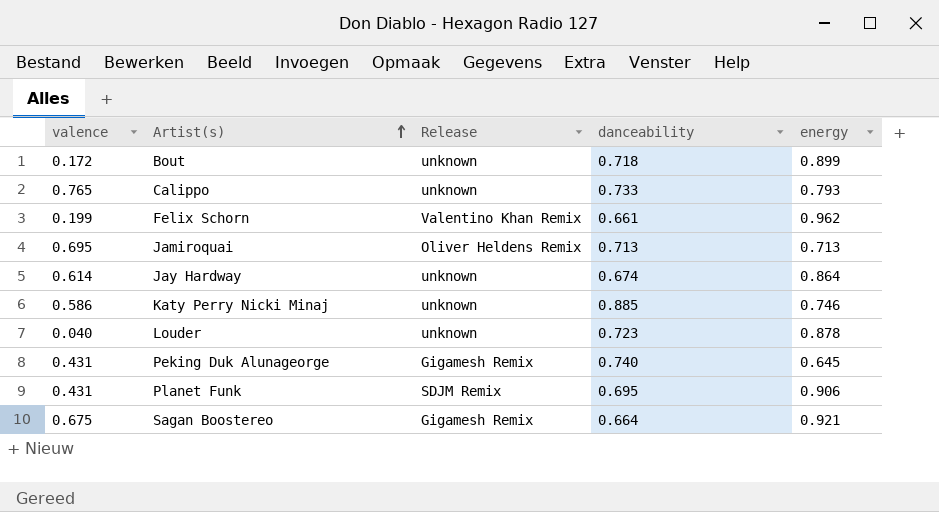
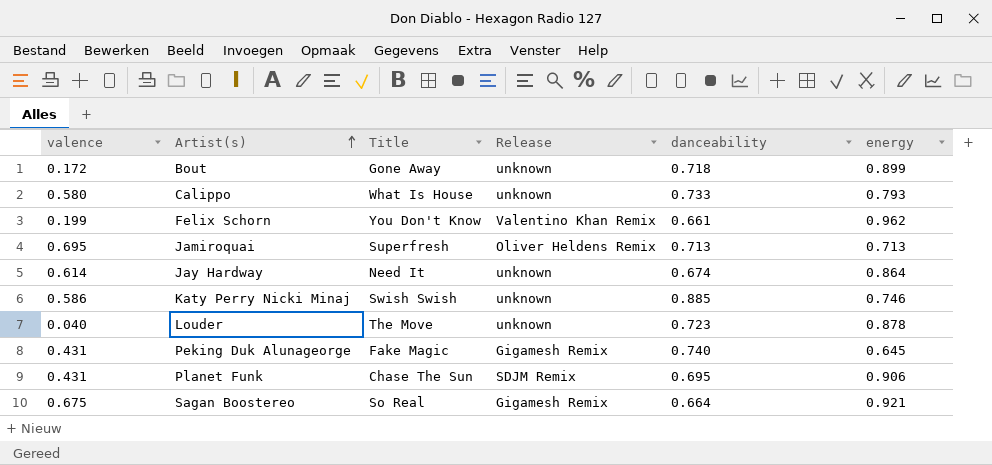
column Title | position: none -> 3
Calippo | valence: 0.765 -> 0.580

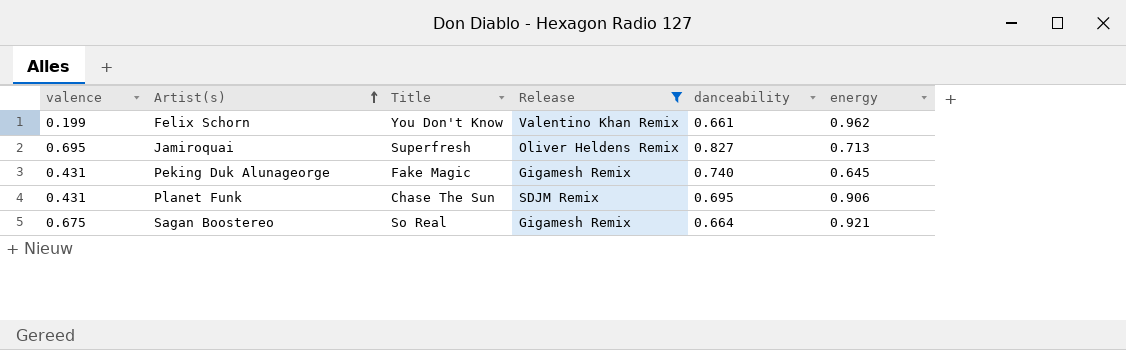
filter: none -> Release != unknown
Jamiroquai | danceability: 0.713 -> 0.827

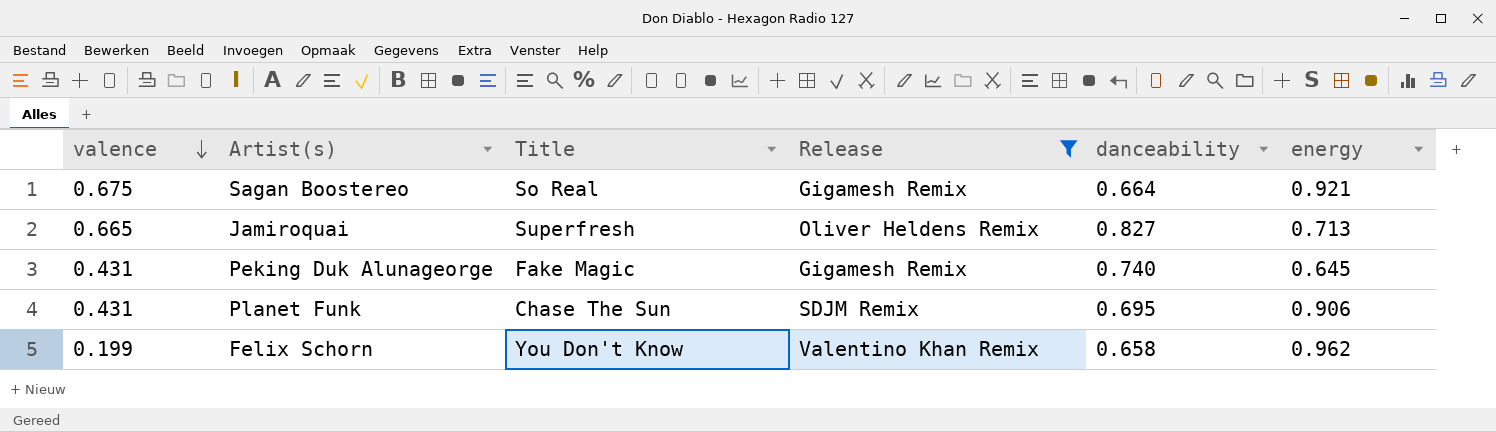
row order: Artist(s) ascending -> valence descending
Jamiroquai | valence: 0.695 -> 0.665
Felix Schorn | danceability: 0.661 -> 0.658

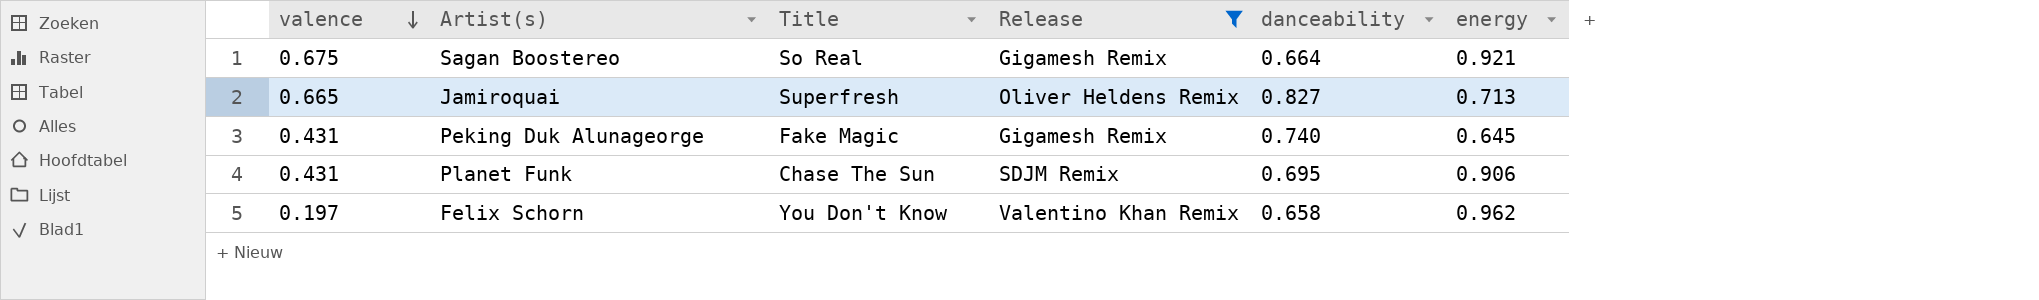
Felix Schorn | valence: 0.199 -> 0.197

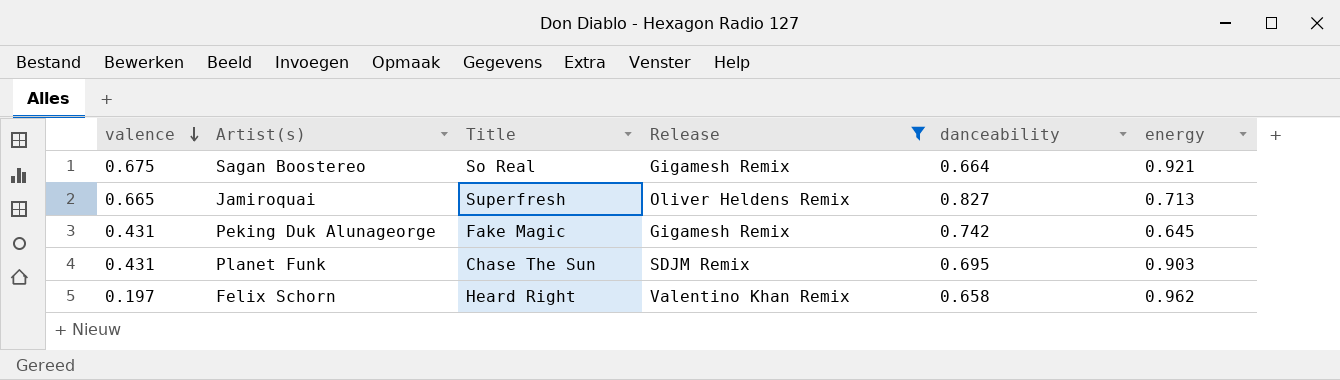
Peking Duk Alunageorge | danceability: 0.740 -> 0.742
Planet Funk | energy: 0.906 -> 0.903
Felix Schorn | Title: You Don't Know -> Heard Right

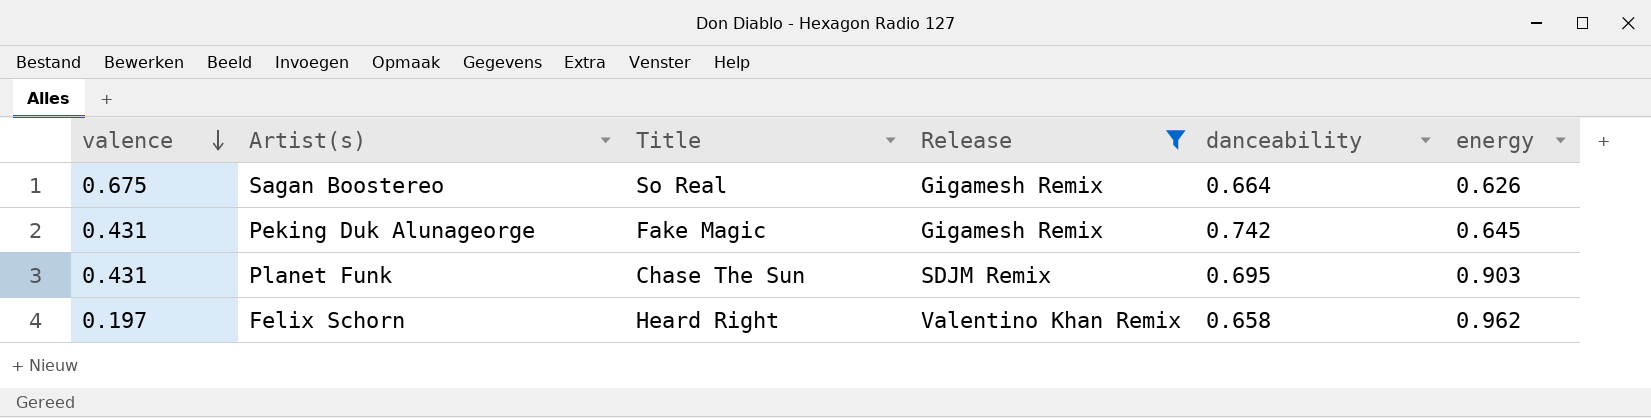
row Jamiroquai: 0.665 | Superfresh | Oliver Heldens Remix | 0.827 | 0.713 -> none
Sagan Boostereo | energy: 0.921 -> 0.626

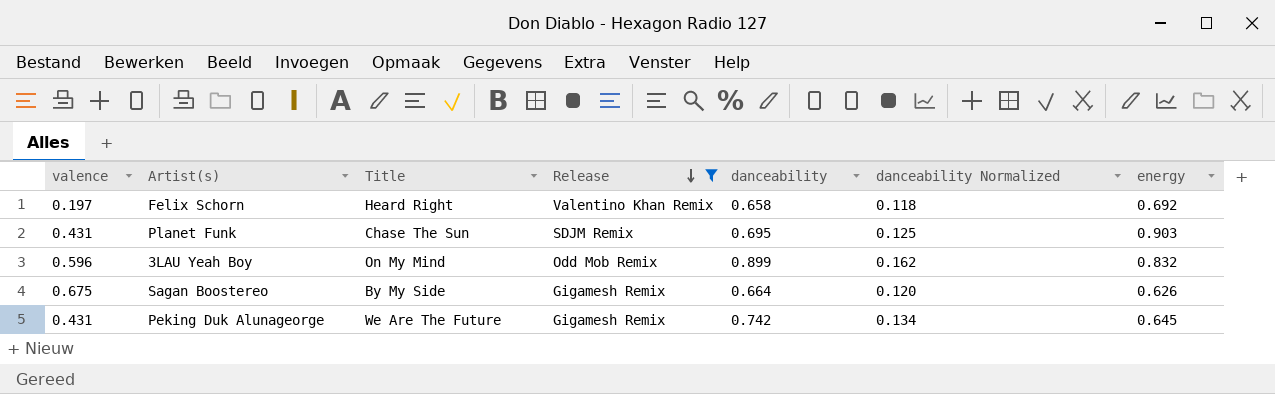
row order: valence descending -> Release descending
column danceability Normalized | formula: none -> [danceability] * 0.18
Felix Schorn | energy: 0.962 -> 0.692
row 3LAU Yeah Boy: none -> 0.596 | On My Mind | Odd Mob Remix | 0.899 | 0.162 | 0.832
Sagan Boostereo | Title: So Real -> By My Side
Peking Duk Alunageorge | Title: Fake Magic -> We Are The Future

